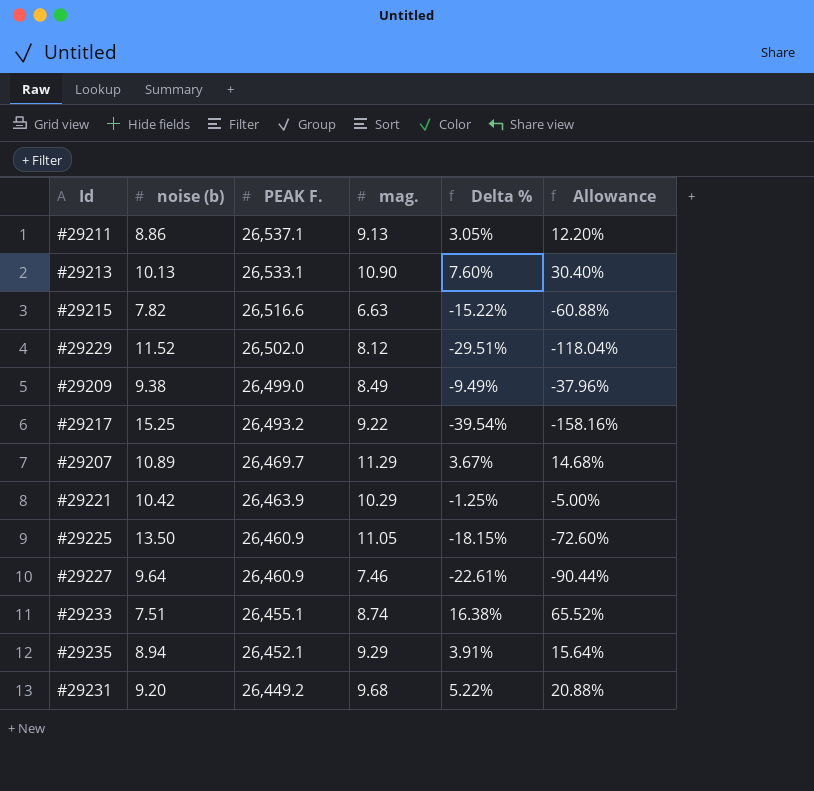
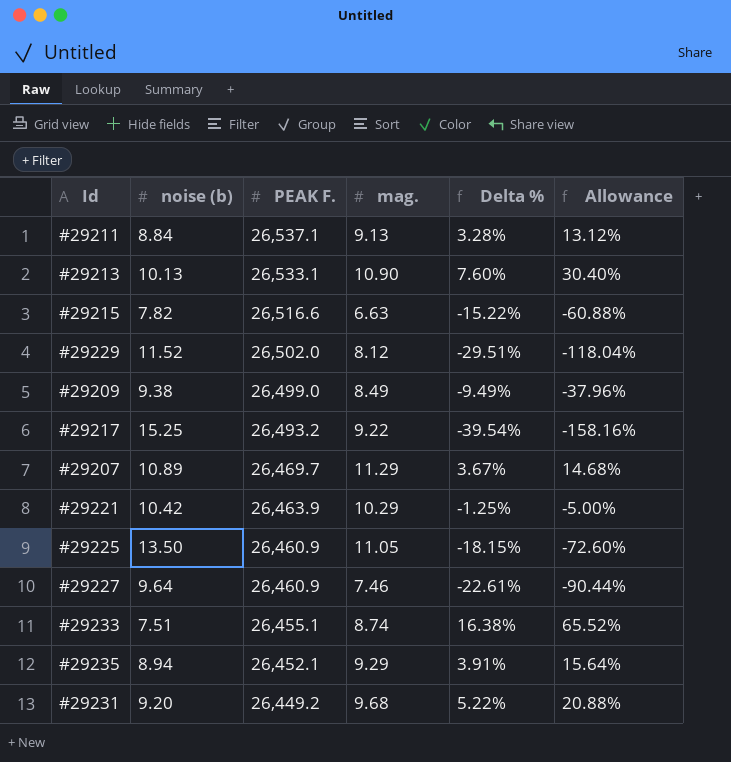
#29211 | noise (b): 8.86 -> 8.84
#29211 | Delta %: 3.05% -> 3.28%
#29211 | Allowance: 12.20% -> 13.12%

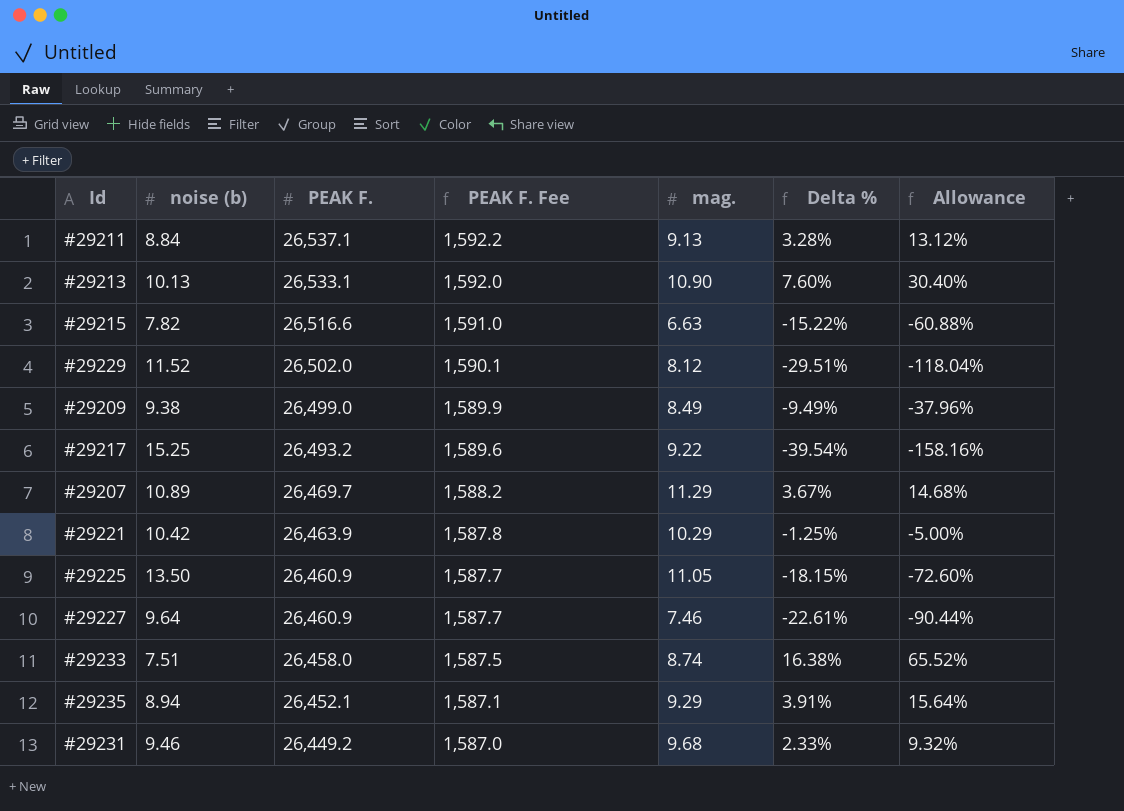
column PEAK F. Fee | formula: none -> [PEAK F.] * 0.06
#29233 | PEAK F.: 26,455.1 -> 26,458.0
#29231 | noise (b): 9.20 -> 9.46
#29231 | Delta %: 5.22% -> 2.33%
#29231 | Allowance: 20.88% -> 9.32%

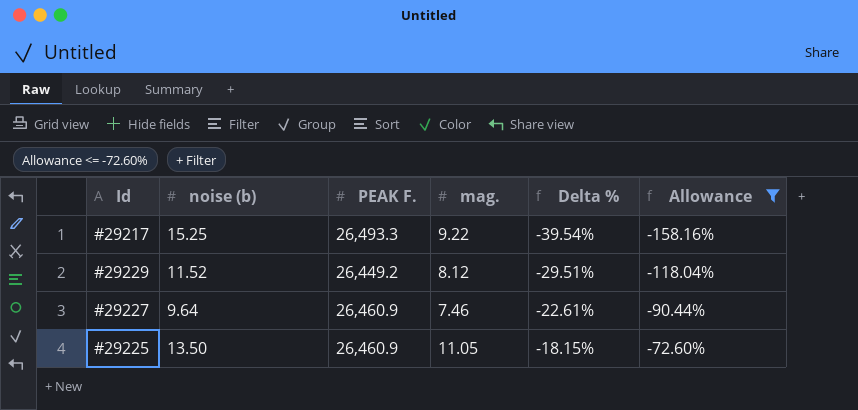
filter: none -> Allowance <= -72.60%
row order: PEAK F. descending -> Delta % ascending
column PEAK F. Fee | formula: [PEAK F.] * 0.06 -> none
#29217 | PEAK F.: 26,493.2 -> 26,493.3
#29229 | PEAK F.: 26,502.0 -> 26,449.2

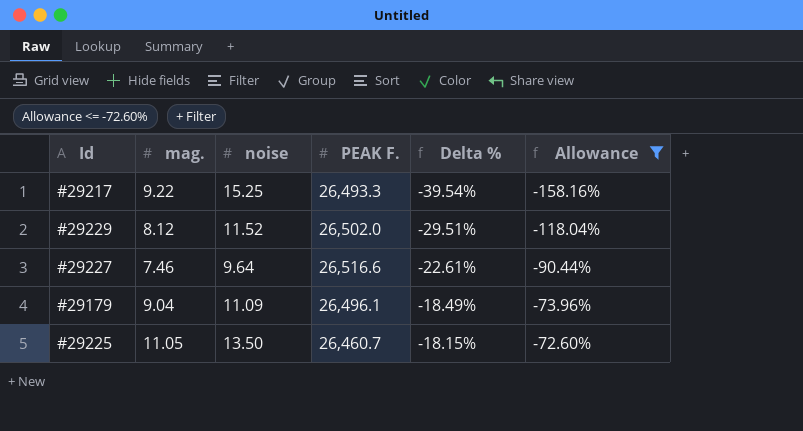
column mag. | position: 4 -> 2
column name: noise (b) -> noise
#29229 | PEAK F.: 26,449.2 -> 26,502.0
#29227 | PEAK F.: 26,460.9 -> 26,516.6
row #29179: none -> 9.04 | 11.09 | 26,496.1 | -18.49% | -73.96%
#29225 | PEAK F.: 26,460.9 -> 26,460.7

